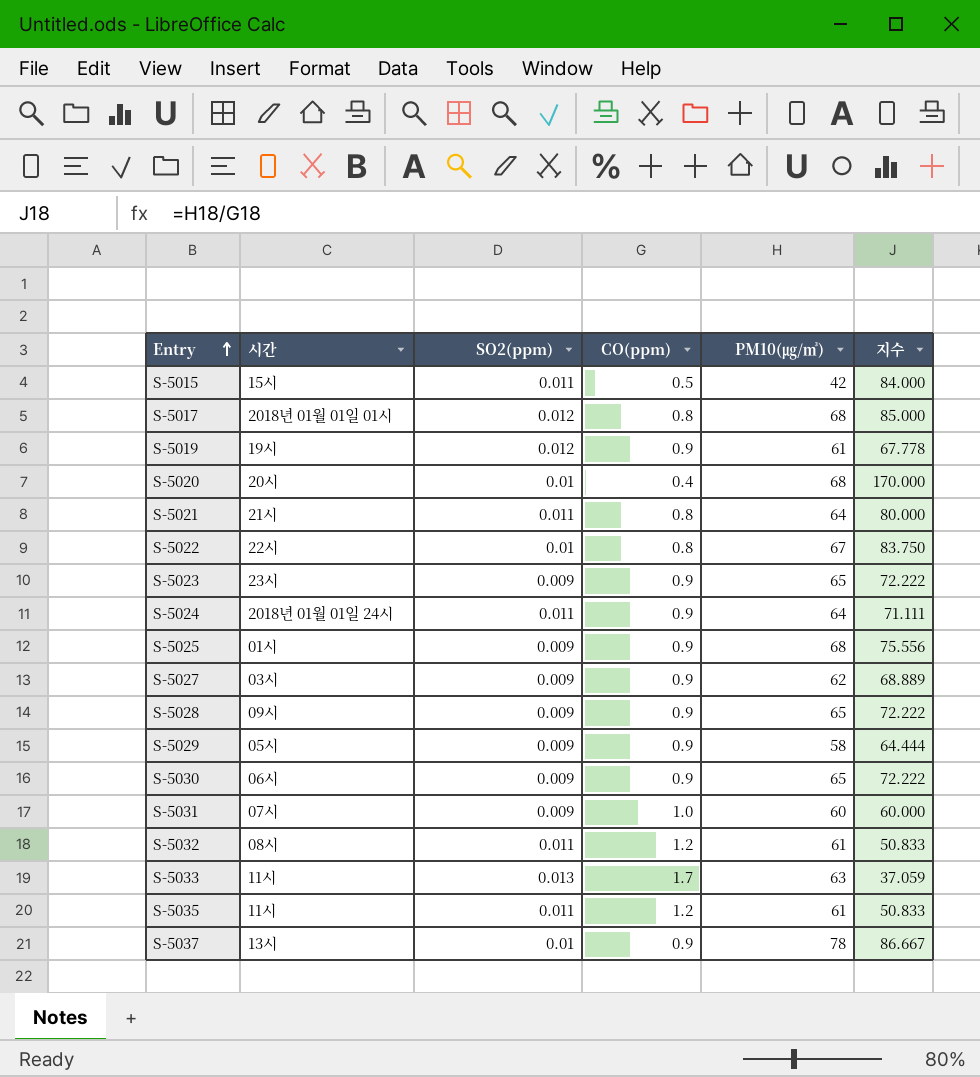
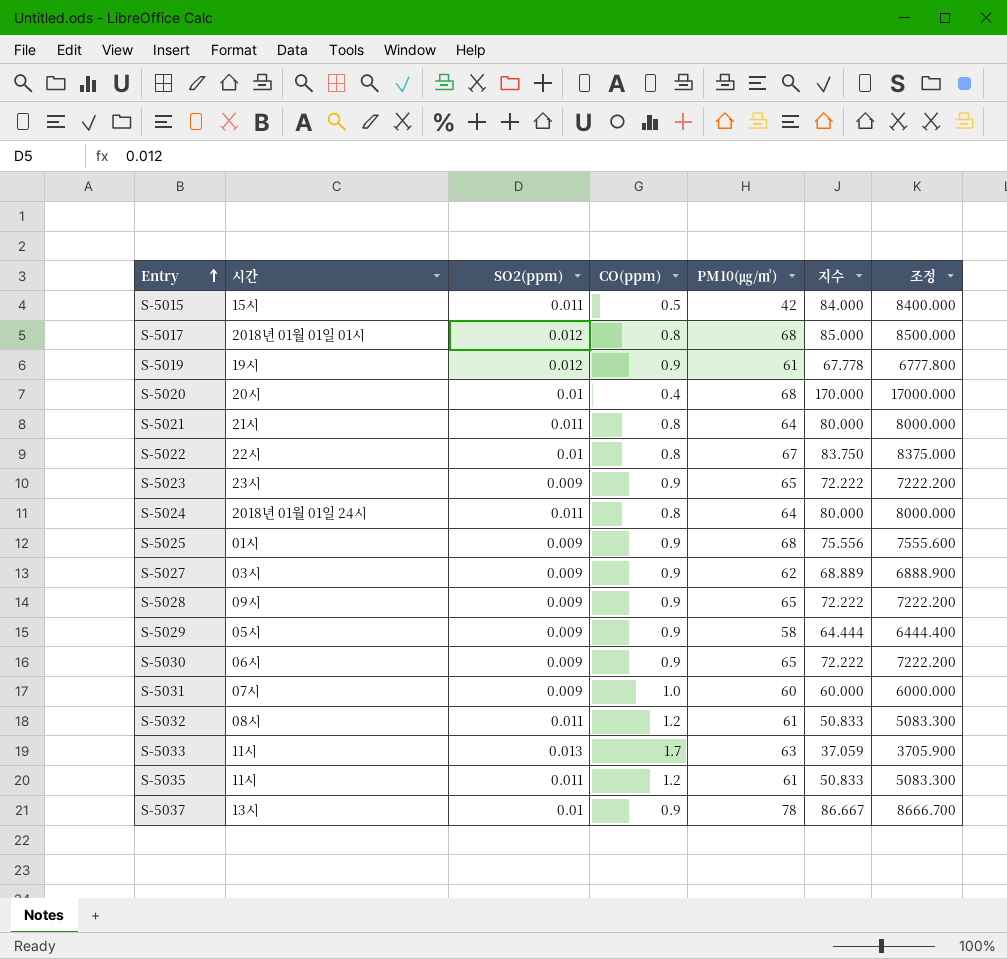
column 조정 | formula: none -> [지수] * 100
S-5024 | CO(ppm): 0.9 -> 0.8
S-5024 | 지수: 71.111 -> 80.000

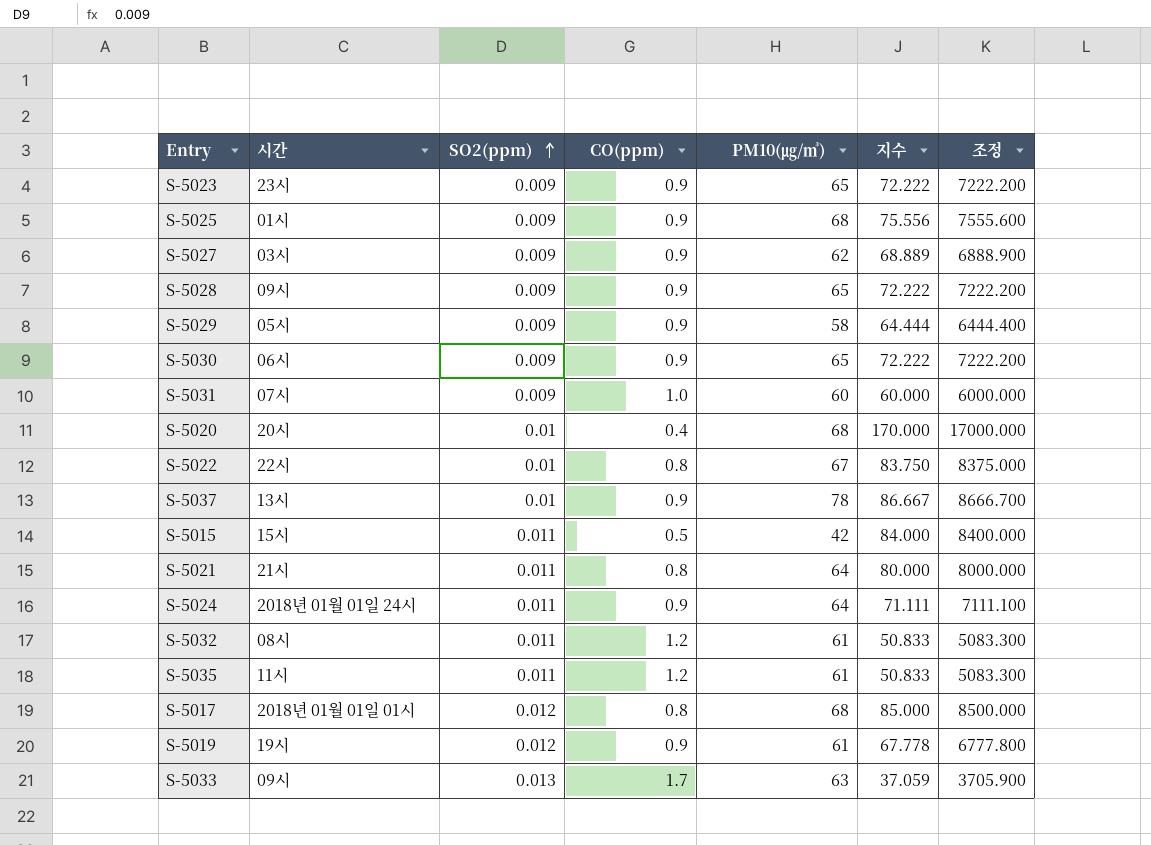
row order: Entry ascending -> SO2(ppm) ascending
S-5024 | CO(ppm): 0.8 -> 0.9
S-5024 | 지수: 80.000 -> 71.111
S-5024 | 조정: 8000.000 -> 7111.100
S-5033 | 시간: 11시 -> 09시

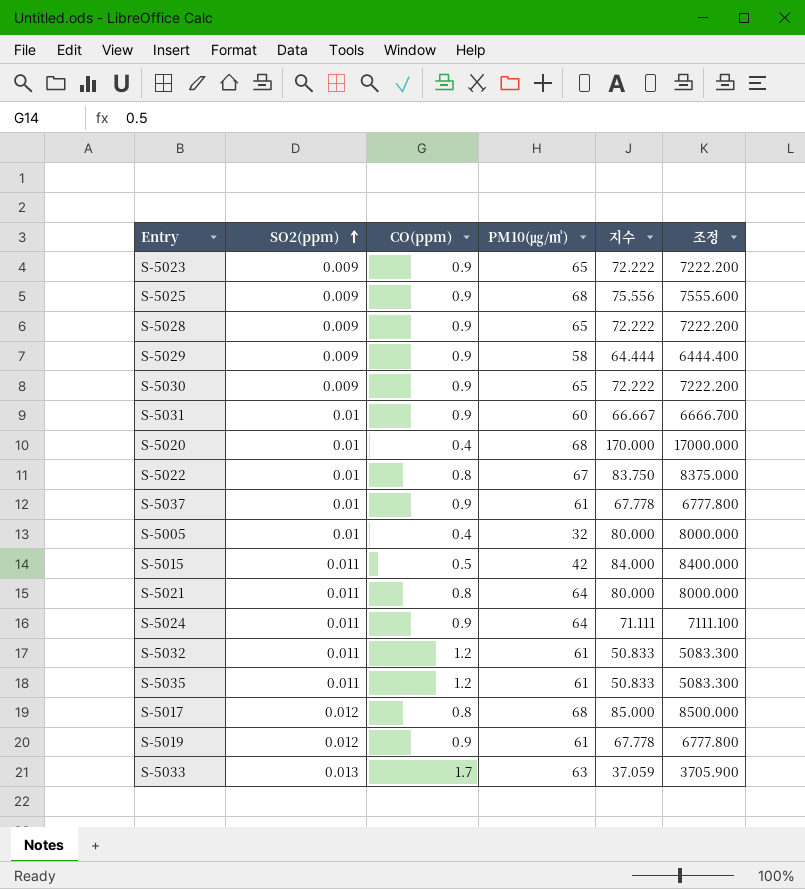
column 시간 | position: 2 -> none
row S-5027: 03시 | 0.009 | 0.9 | 62 | 68.889 | 6888.900 -> none
S-5031 | SO2(ppm): 0.009 -> 0.01
S-5031 | CO(ppm): 1.0 -> 0.9
S-5031 | 지수: 60.000 -> 66.667
S-5031 | 조정: 6000.000 -> 6666.700
S-5037 | PM10(㎍/㎥): 78 -> 61
S-5037 | 지수: 86.667 -> 67.778
S-5037 | 조정: 8666.700 -> 6777.800
row S-5005: none -> 0.01 | 0.4 | 32 | 80.000 | 8000.000

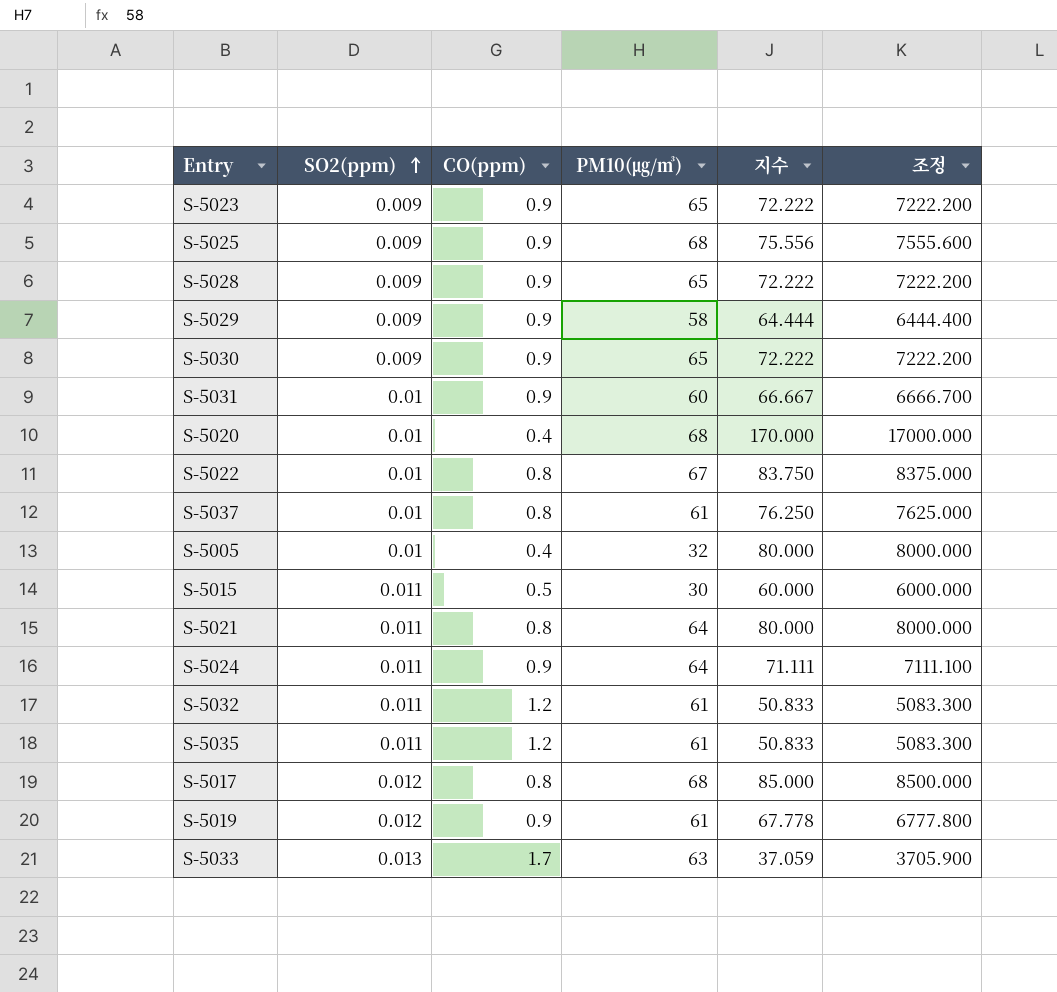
S-5037 | CO(ppm): 0.9 -> 0.8
S-5037 | 지수: 67.778 -> 76.250
S-5037 | 조정: 6777.800 -> 7625.000
S-5015 | PM10(㎍/㎥): 42 -> 30
S-5015 | 지수: 84.000 -> 60.000
S-5015 | 조정: 8400.000 -> 6000.000

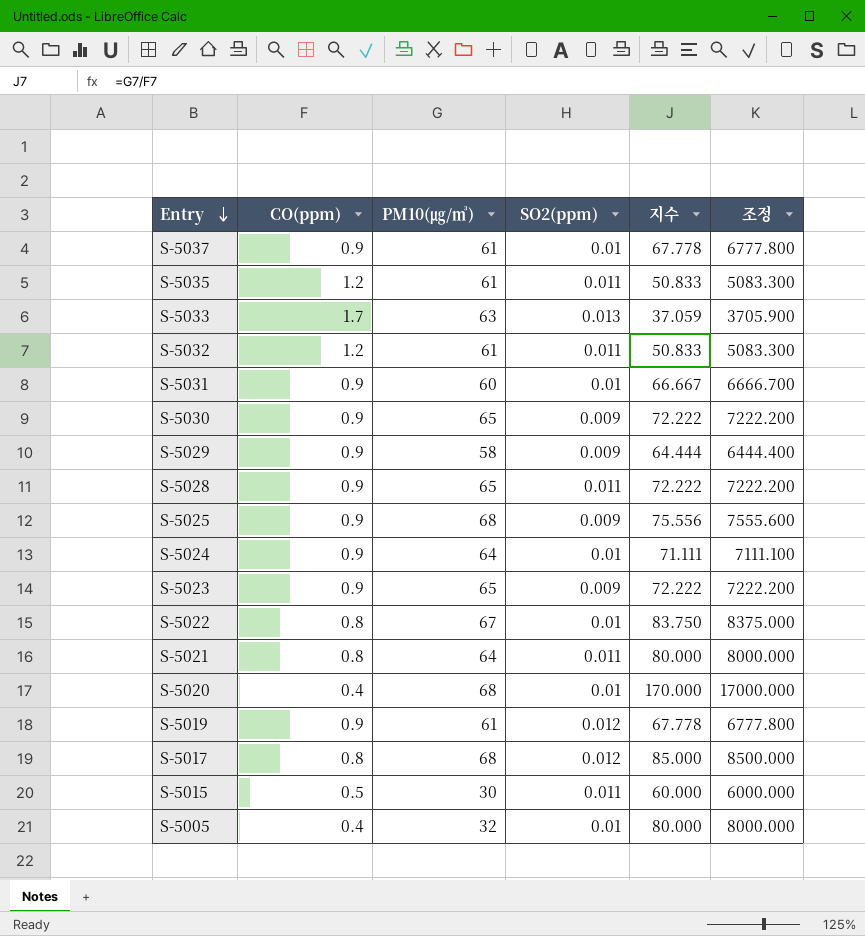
row order: SO2(ppm) ascending -> Entry descending
column SO2(ppm) | position: 2 -> 4
S-5037 | CO(ppm): 0.8 -> 0.9
S-5037 | 지수: 76.250 -> 67.778
S-5037 | 조정: 7625.000 -> 6777.800
S-5028 | SO2(ppm): 0.009 -> 0.011
S-5024 | SO2(ppm): 0.011 -> 0.01

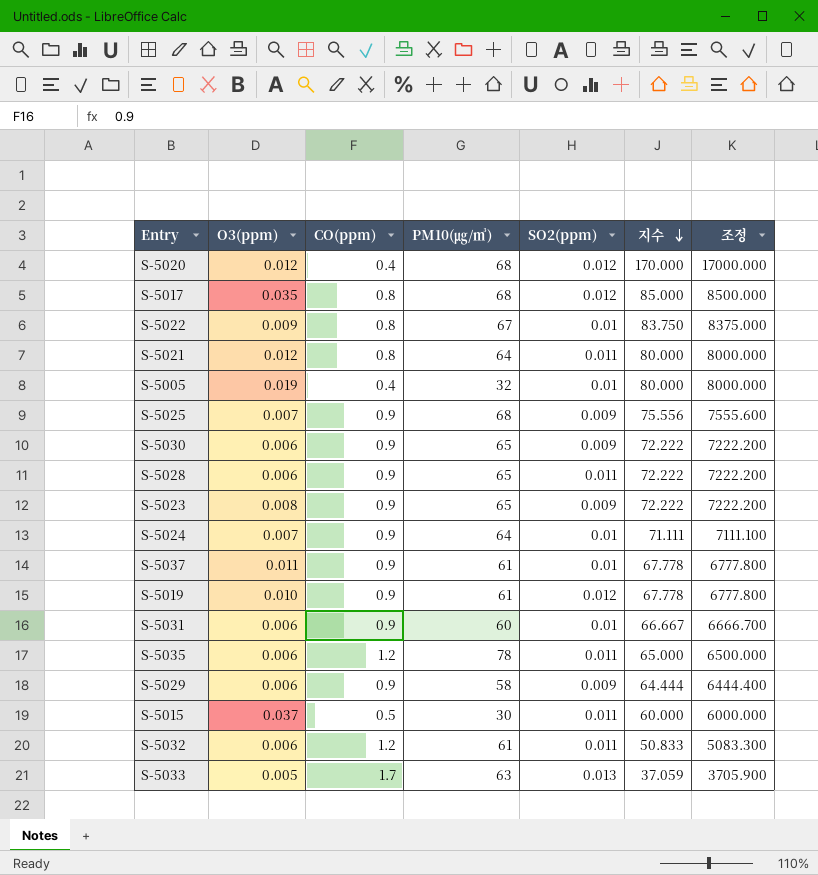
row order: Entry descending -> 지수 descending
column O3(ppm) | position: none -> 2
S-5020 | SO2(ppm): 0.01 -> 0.012
S-5035 | PM10(㎍/㎥): 61 -> 78
S-5035 | 지수: 50.833 -> 65.000
S-5035 | 조정: 5083.300 -> 6500.000

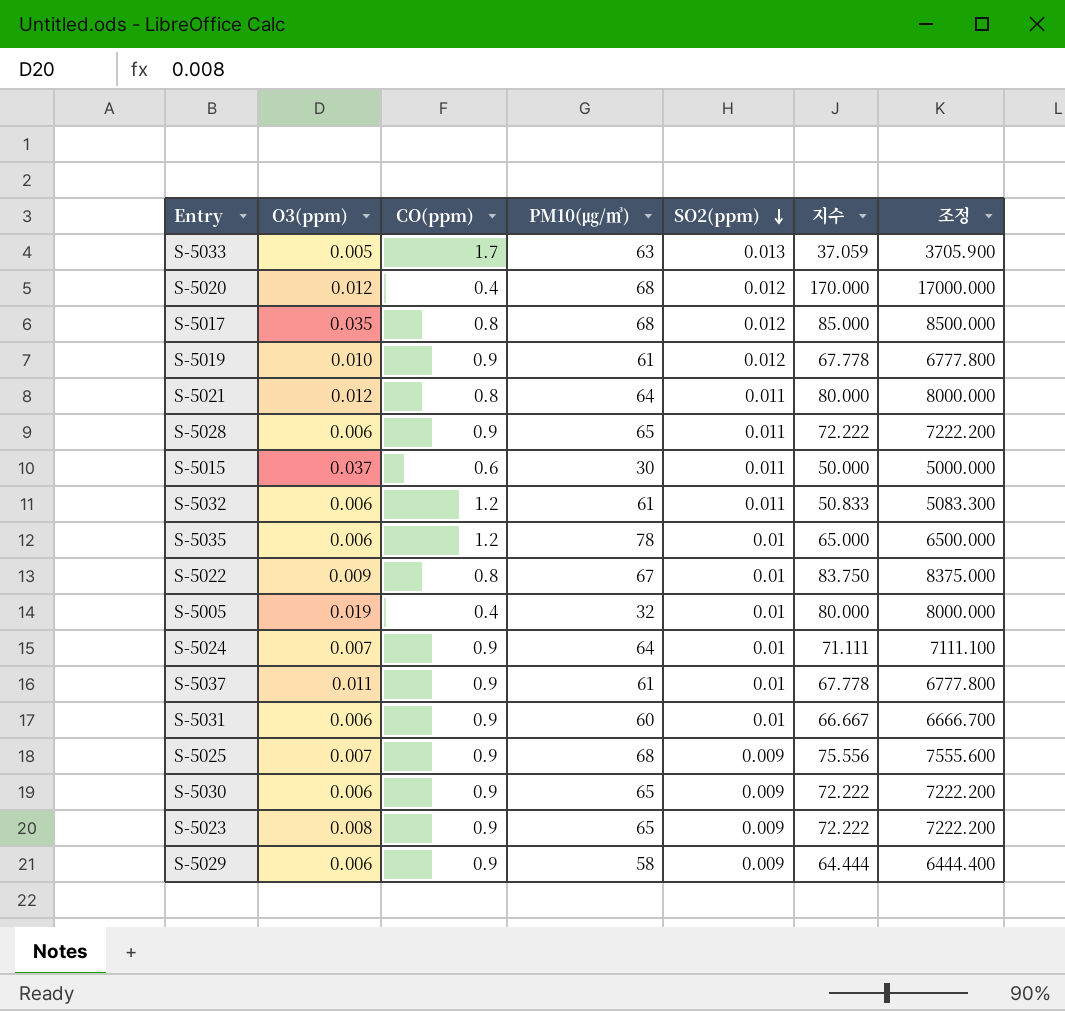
row order: 지수 descending -> SO2(ppm) descending
S-5015 | CO(ppm): 0.5 -> 0.6
S-5015 | 지수: 60.000 -> 50.000
S-5015 | 조정: 6000.000 -> 5000.000
S-5035 | SO2(ppm): 0.011 -> 0.01

